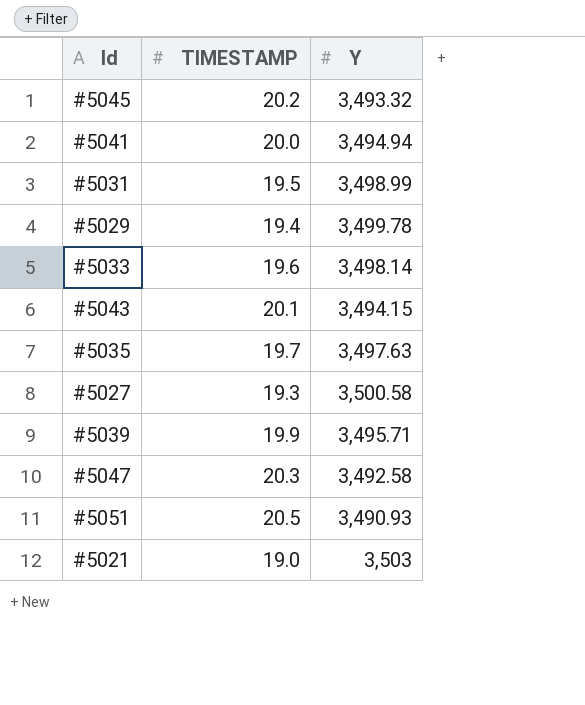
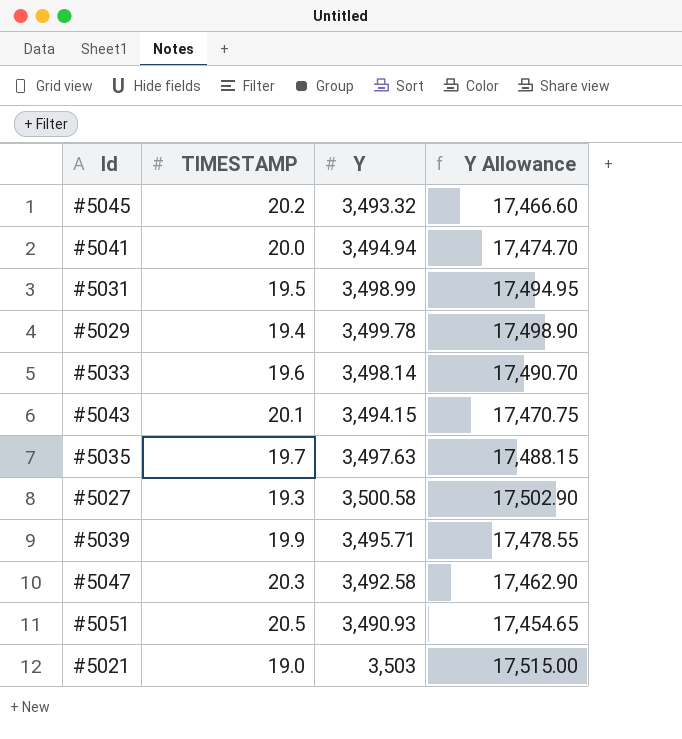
column Y Allowance | formula: none -> [Y] * 5

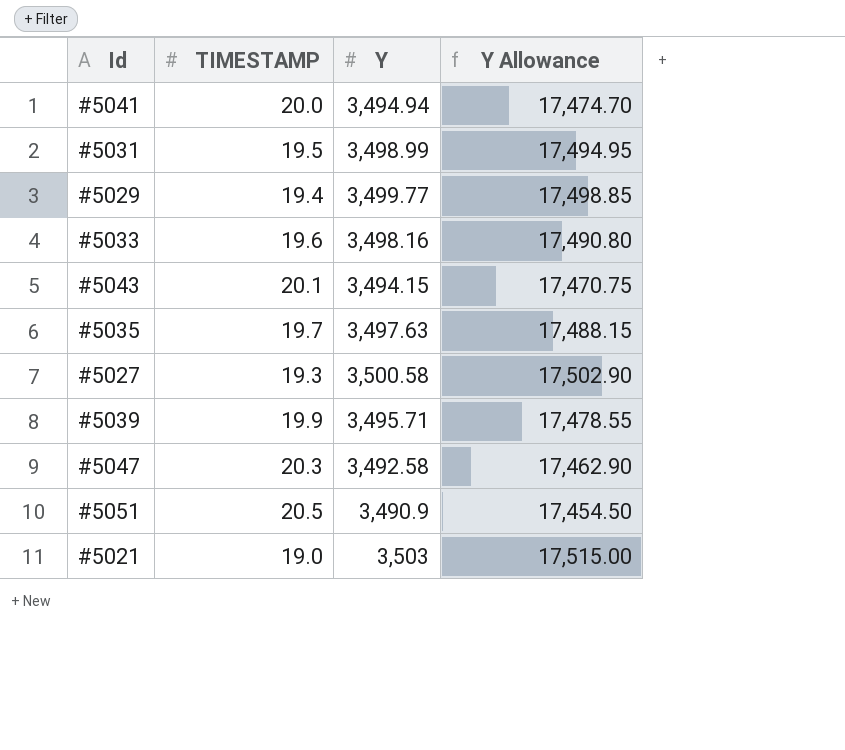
row #5045: 20.2 | 3,493.32 | 17,466.60 -> none
#5029 | Y: 3,499.78 -> 3,499.77
#5029 | Y Allowance: 17,498.90 -> 17,498.85
#5033 | Y: 3,498.14 -> 3,498.16
#5033 | Y Allowance: 17,490.70 -> 17,490.80
#5051 | Y: 3,490.93 -> 3,490.9
#5051 | Y Allowance: 17,454.65 -> 17,454.50

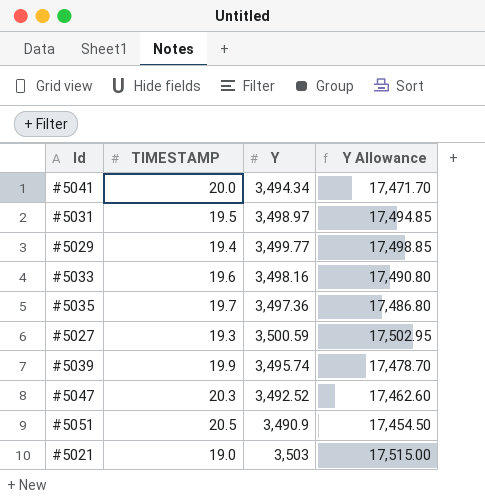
row #5043: 20.1 | 3,494.15 | 17,470.75 -> none
#5041 | Y: 3,494.94 -> 3,494.34
#5041 | Y Allowance: 17,474.70 -> 17,471.70
#5031 | Y: 3,498.99 -> 3,498.97
#5031 | Y Allowance: 17,494.95 -> 17,494.85
#5035 | Y: 3,497.63 -> 3,497.36
#5035 | Y Allowance: 17,488.15 -> 17,486.80
#5027 | Y: 3,500.58 -> 3,500.59
#5027 | Y Allowance: 17,502.90 -> 17,502.95
#5039 | Y: 3,495.71 -> 3,495.74
#5039 | Y Allowance: 17,478.55 -> 17,478.70
#5047 | Y: 3,492.58 -> 3,492.52
#5047 | Y Allowance: 17,462.90 -> 17,462.60

